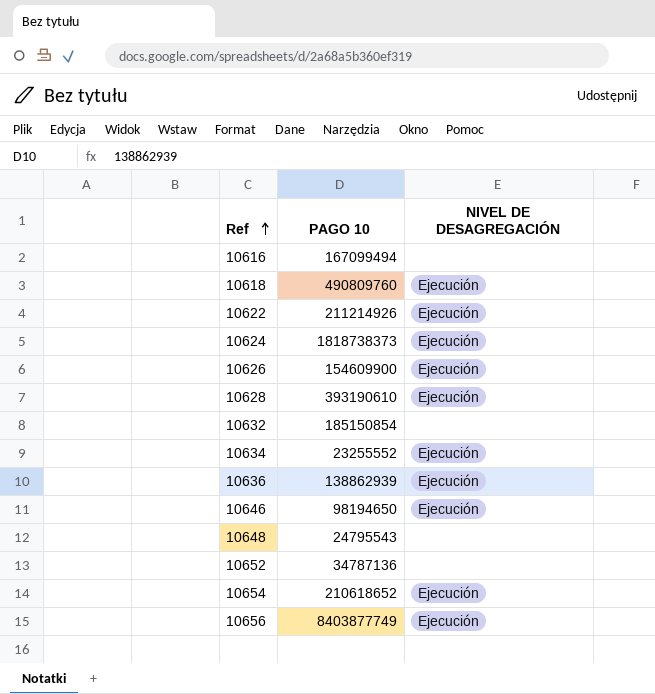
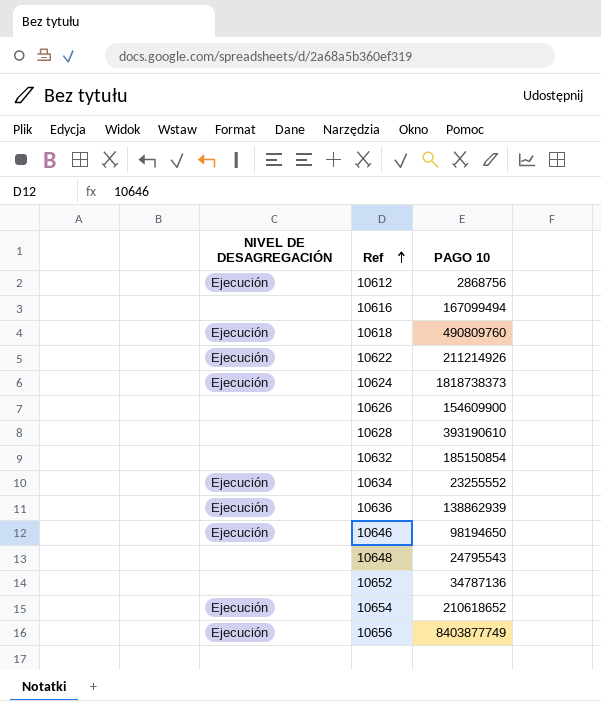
column NIVEL DE DESAGREGACIÓN | position: 3 -> 1
row 10612: none -> Ejecución | 2868756
10626 | NIVEL DE DESAGREGACIÓN: Ejecución -> none
10628 | NIVEL DE DESAGREGACIÓN: Ejecución -> none

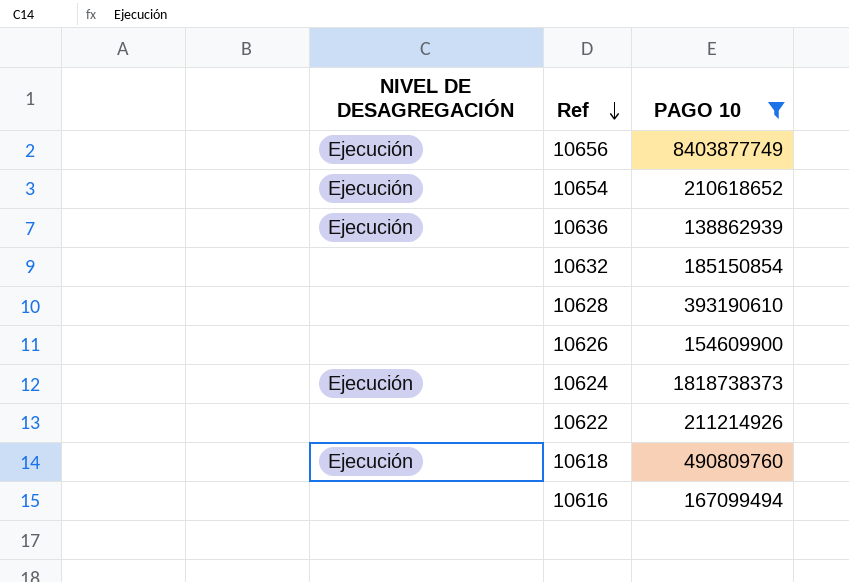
filter: none -> PAGO 10 >= 138862939
row order: Ref ascending -> Ref descending
10622 | NIVEL DE DESAGREGACIÓN: Ejecución -> none

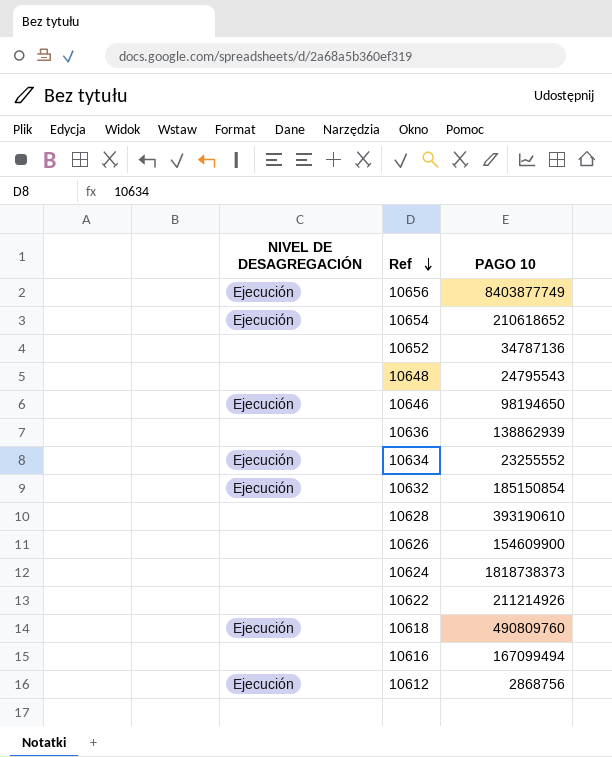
filter: PAGO 10 >= 138862939 -> none
10636 | NIVEL DE DESAGREGACIÓN: Ejecución -> none
10632 | NIVEL DE DESAGREGACIÓN: none -> Ejecución
10624 | NIVEL DE DESAGREGACIÓN: Ejecución -> none

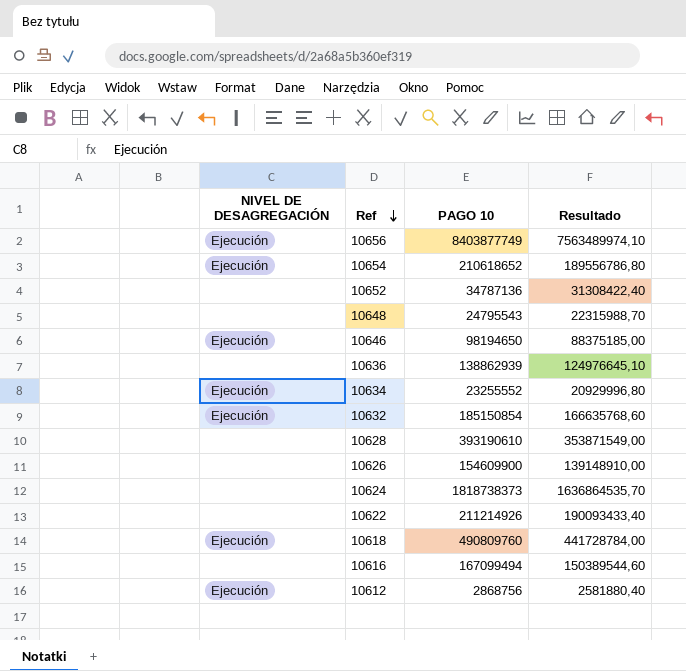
column Resultado | formula: none -> [PAGO 10] * 0,9

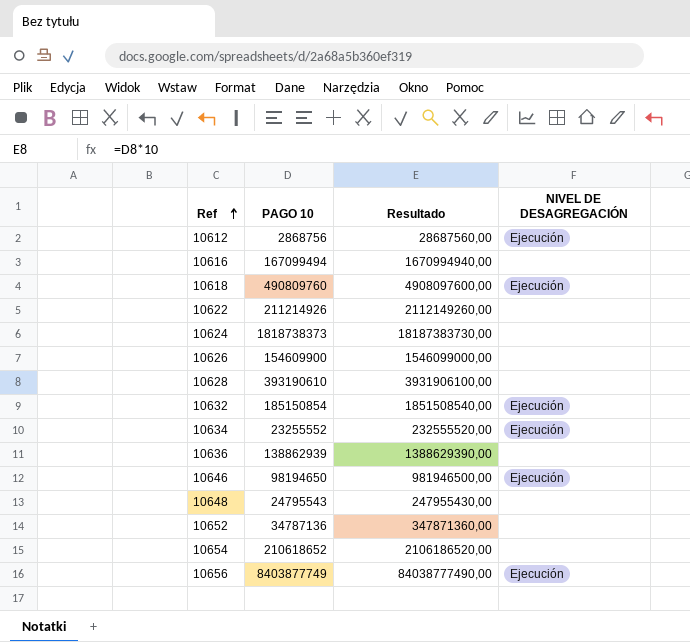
row order: Ref descending -> Ref ascending
column Resultado | formula: [PAGO 10] * 0,9 -> [PAGO 10] * 10
column NIVEL DE DESAGREGACIÓN | position: 1 -> 4
10654 | NIVEL DE DESAGREGACIÓN: Ejecución -> none

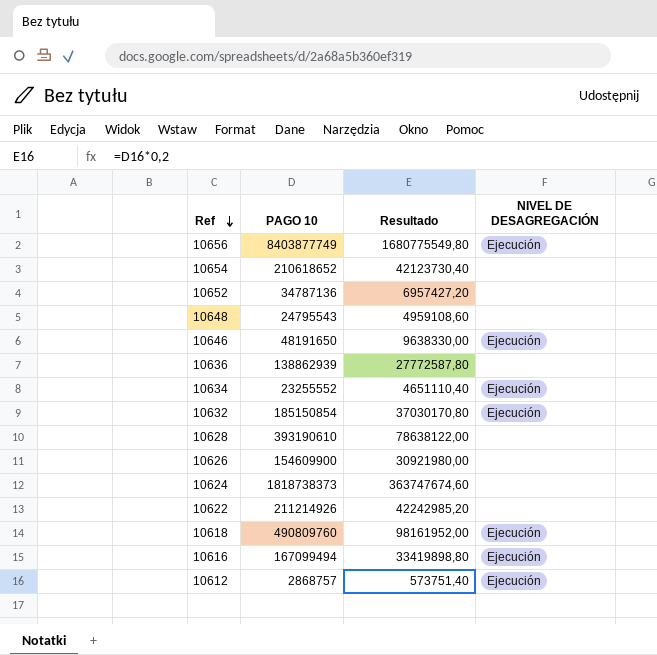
row order: Ref ascending -> Ref descending
column Resultado | formula: [PAGO 10] * 10 -> [PAGO 10] * 0,2
10646 | PAGO 10: 98194650 -> 48191650
10616 | NIVEL DE DESAGREGACIÓN: none -> Ejecución
10612 | PAGO 10: 2868756 -> 2868757

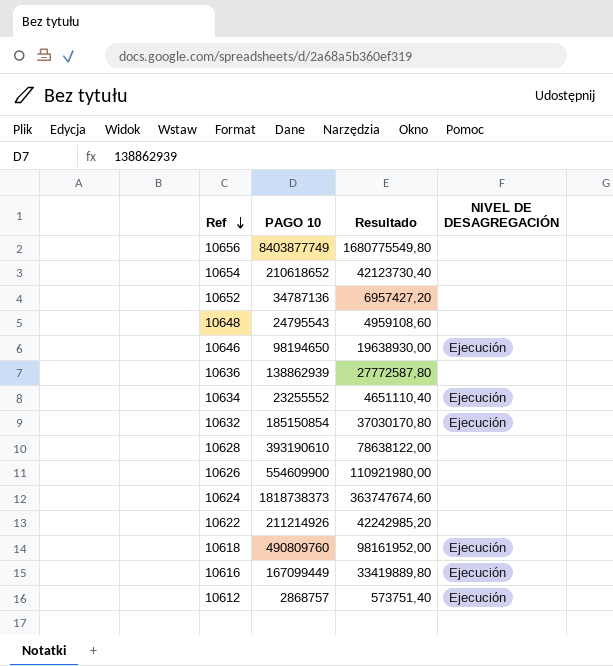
10656 | NIVEL DE DESAGREGACIÓN: Ejecución -> none
10646 | PAGO 10: 48191650 -> 98194650
10646 | Resultado: 9638330,00 -> 19638930,00
10626 | PAGO 10: 154609900 -> 554609900
10626 | Resultado: 30921980,00 -> 110921980,00
10616 | PAGO 10: 167099494 -> 167099449
10616 | Resultado: 33419898,80 -> 33419889,80

